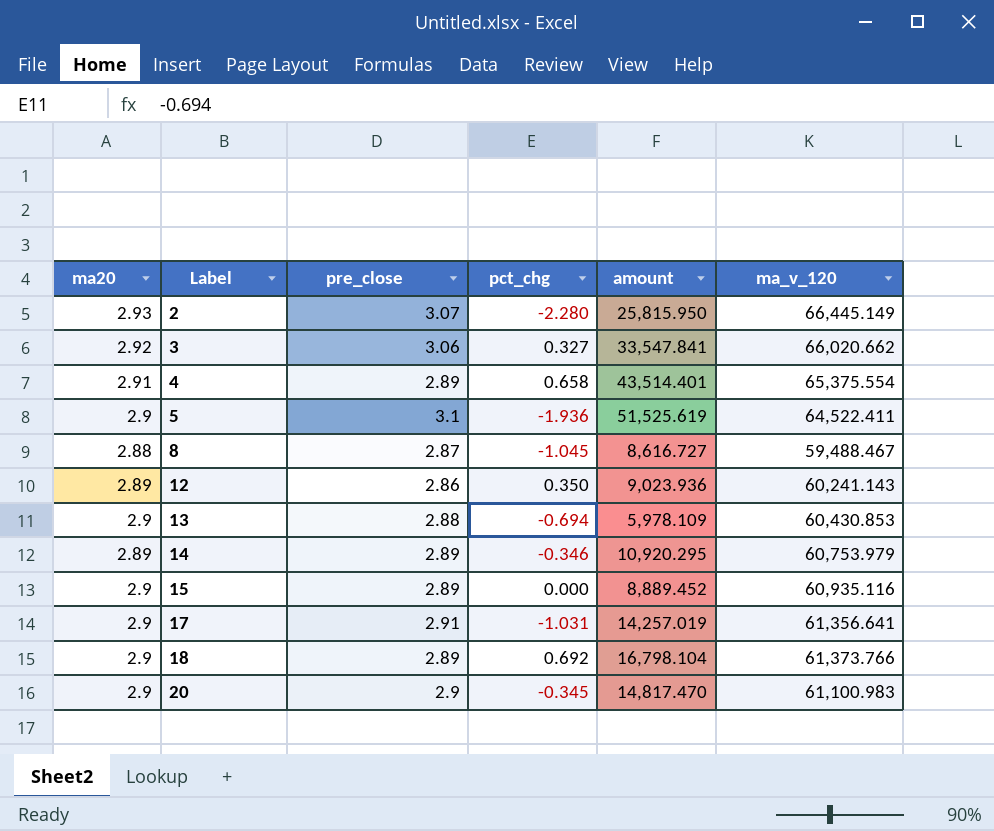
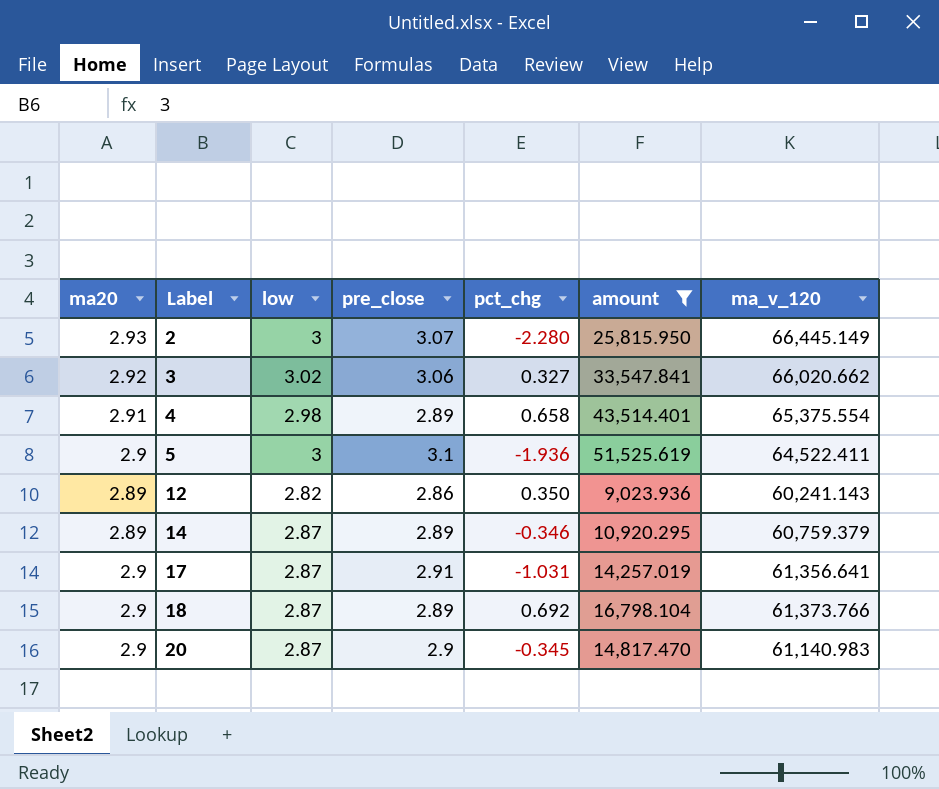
filter: none -> amount >= 9,023.936
column low | position: none -> 3
14 | ma_v_120: 60,753.979 -> 60,759.379
20 | ma_v_120: 61,100.983 -> 61,140.983

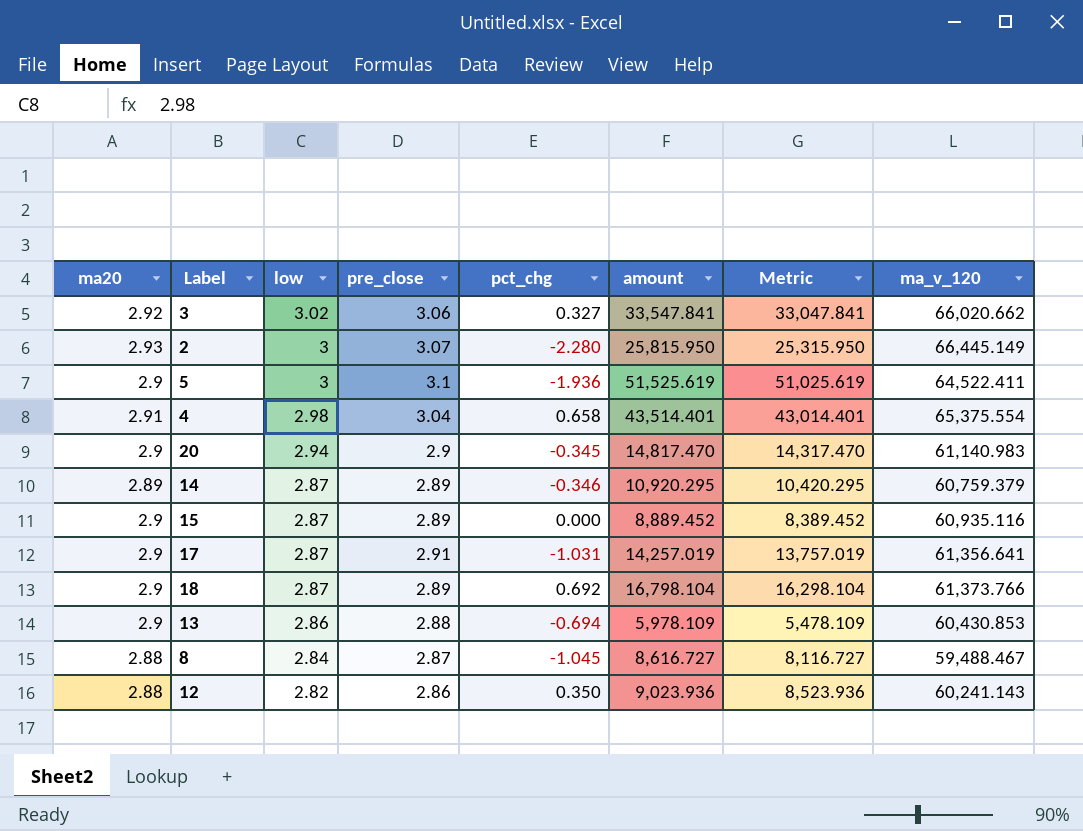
filter: amount >= 9,023.936 -> none
row order: Label ascending -> low descending
column Metric | formula: none -> [amount] - 500
4 | pre_close: 2.89 -> 3.04
20 | low: 2.87 -> 2.94
12 | ma20: 2.89 -> 2.88

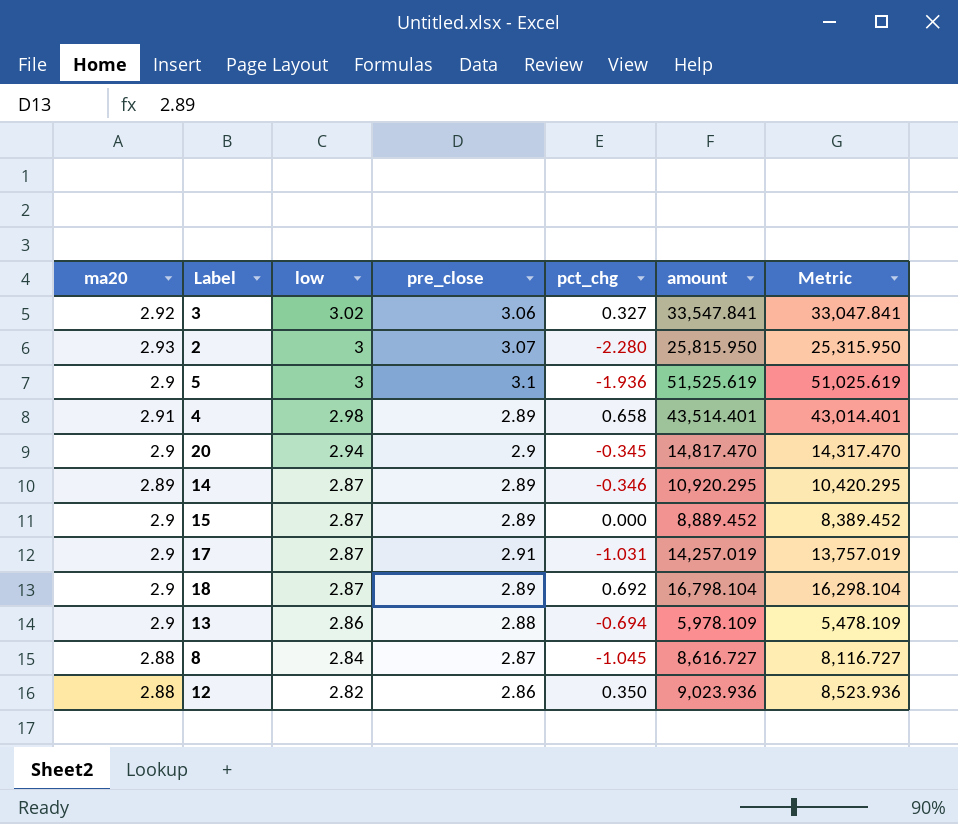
column ma_v_120 | position: 8 -> none
4 | pre_close: 3.04 -> 2.89

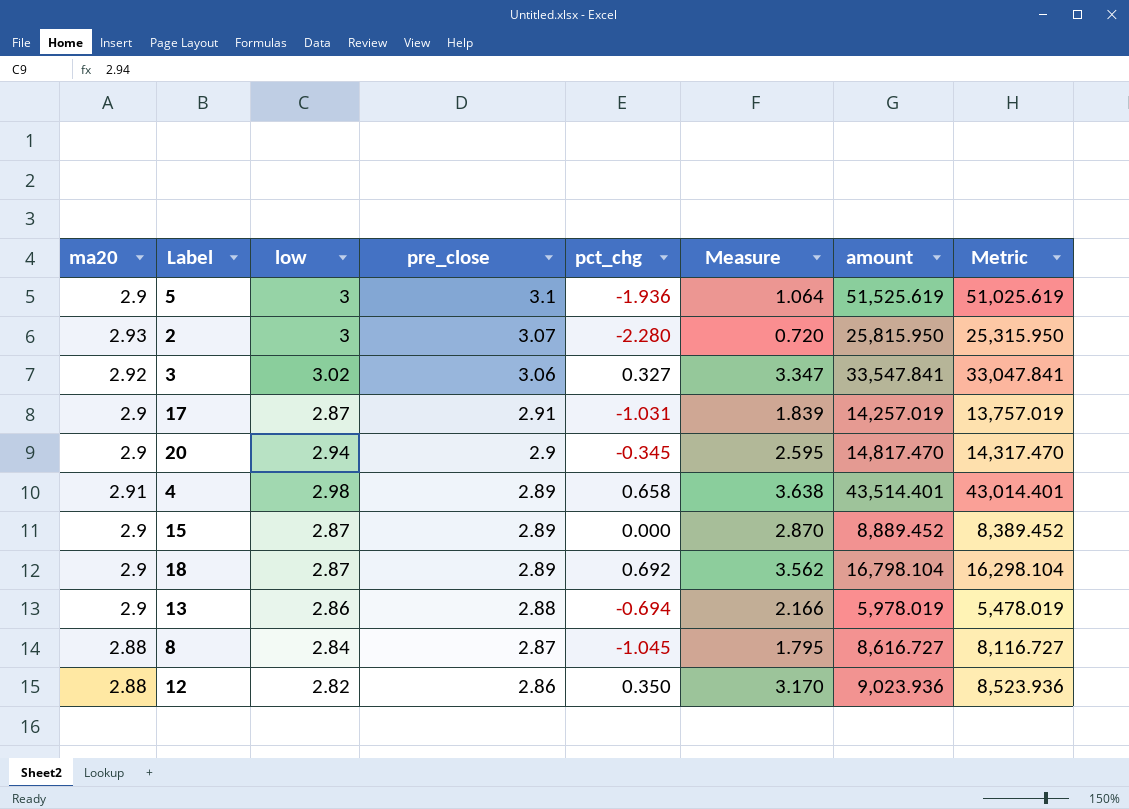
row order: low descending -> pre_close descending
column Measure | formula: none -> [low] + [pct_chg]
row 14: 2.89 | 2.87 | 2.89 | -0.346 | 10,920.295 | 10,420.295 -> none
13 | amount: 5,978.109 -> 5,978.019
13 | Metric: 5,478.109 -> 5,478.019

